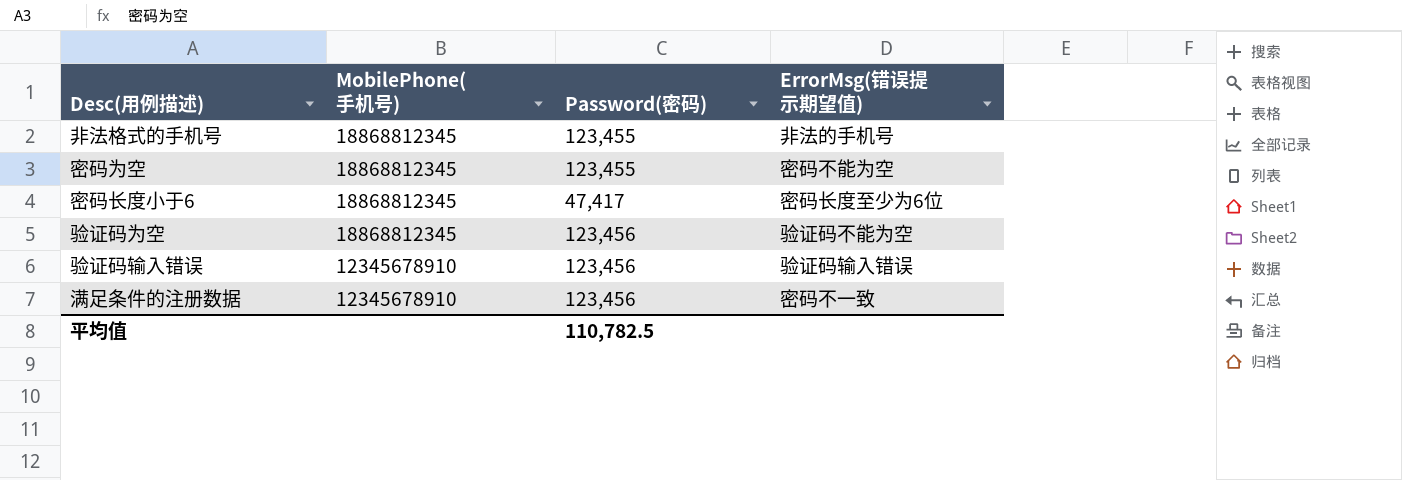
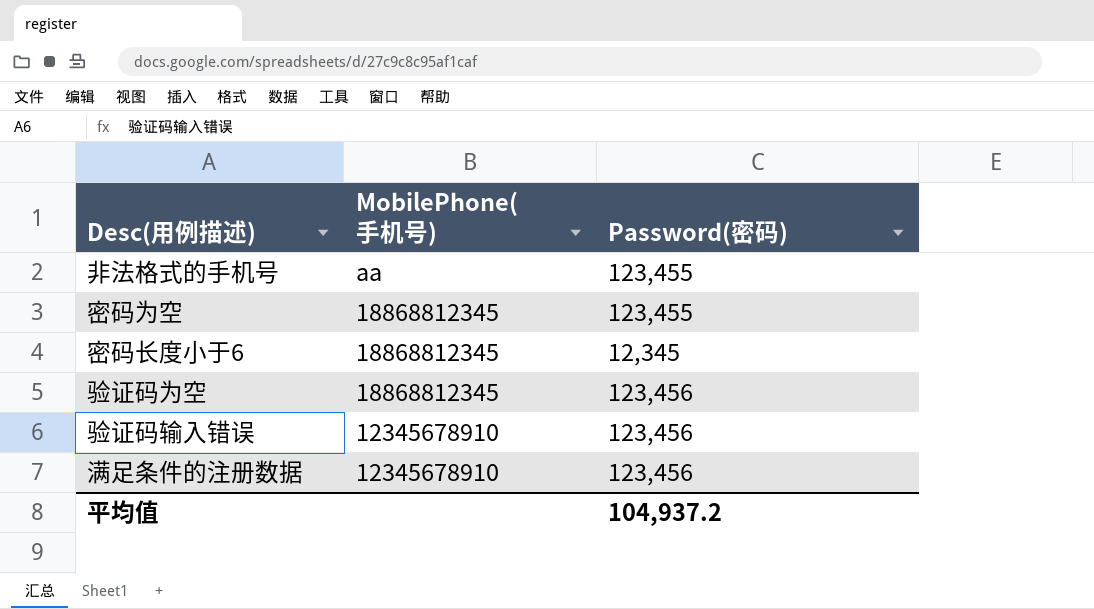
column ErrorMsg(错误提示期望值) | position: 4 -> none
非法格式的手机号 | MobilePhone(手机号): 18868812345 -> aa
密码长度小于6 | Password(密码): 47,417 -> 12,345
平均值 | Password(密码): 110,782.5 -> 104,937.2

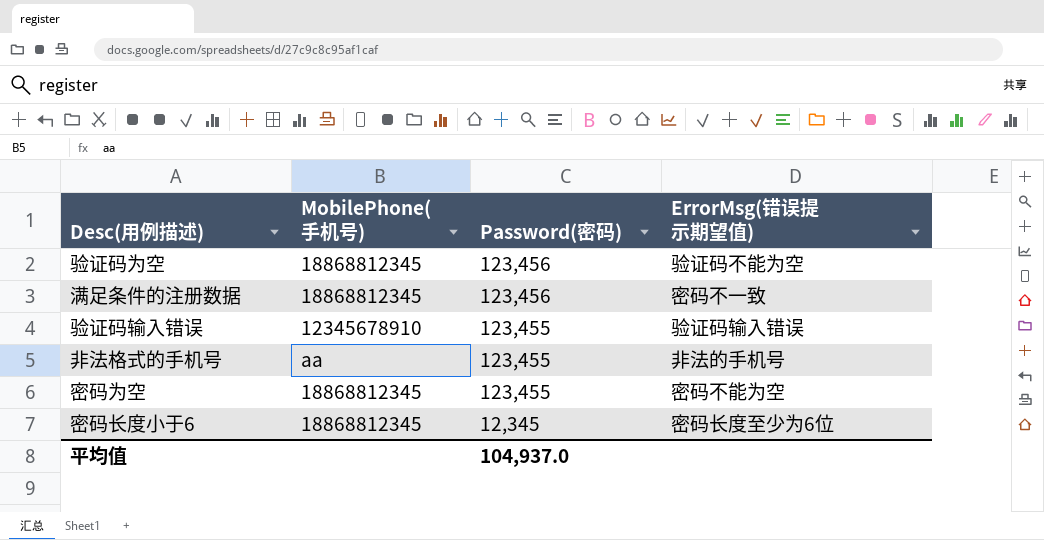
row order: MobilePhone(手机号) descending -> Password(密码) descending
column ErrorMsg(错误提示期望值) | position: none -> 4
满足条件的注册数据 | MobilePhone(手机号): 12345678910 -> 18868812345
验证码输入错误 | Password(密码): 123,456 -> 123,455
平均值 | Password(密码): 104,937.2 -> 104,937.0

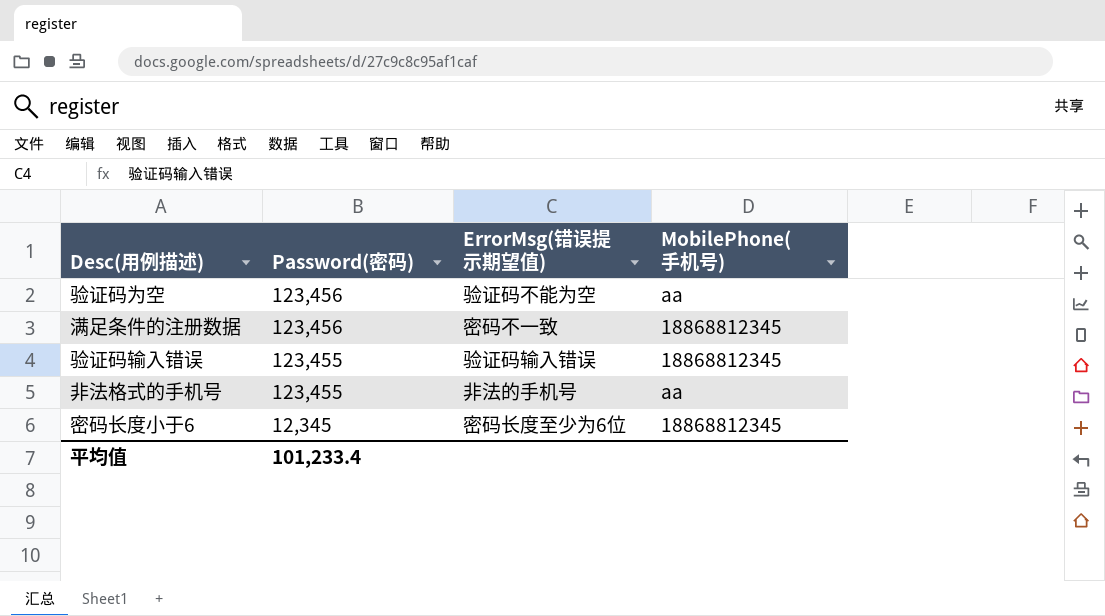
column MobilePhone(手机号) | position: 2 -> 4
row 密码为空: 18868812345 | 123,455 | 密码不能为空 -> none
验证码为空 | MobilePhone(手机号): 18868812345 -> aa
验证码输入错误 | MobilePhone(手机号): 12345678910 -> 18868812345
平均值 | Password(密码): 104,937.0 -> 101,233.4

